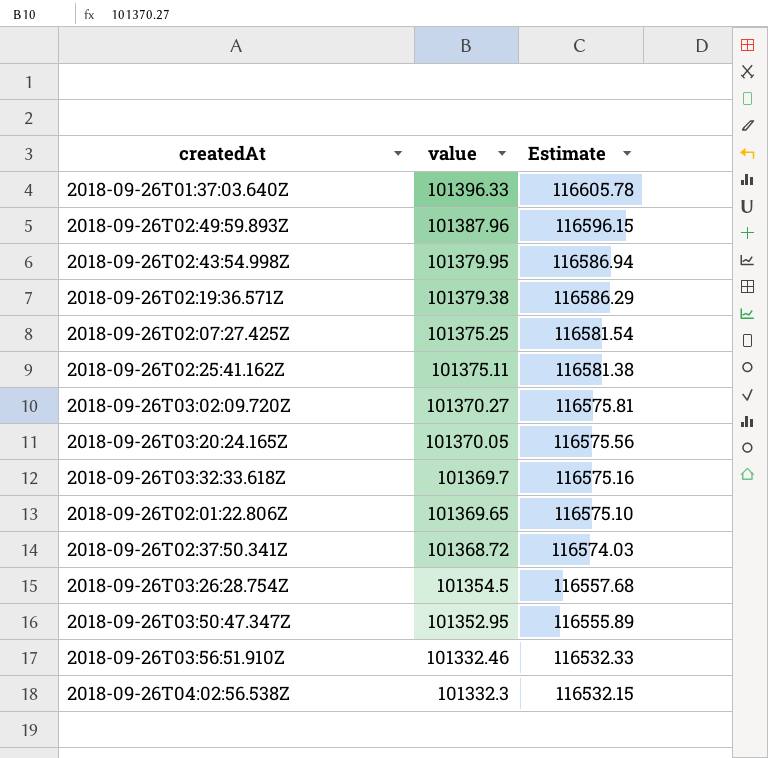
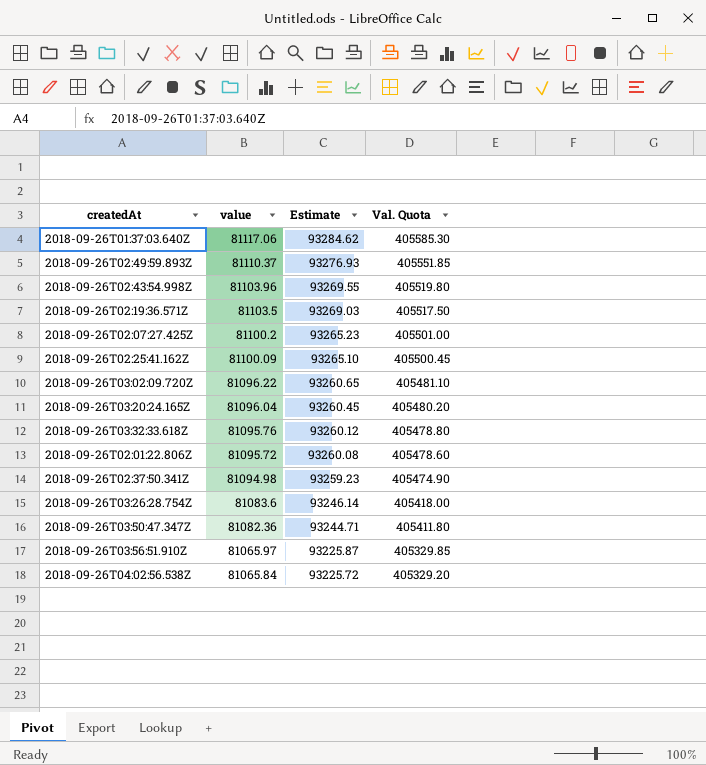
column Val. Quota | formula: none -> [value] * 5
2018-09-26T01:37:03.640Z | value: 101396.33 -> 81117.06
2018-09-26T01:37:03.640Z | Estimate: 116605.78 -> 93284.62
2018-09-26T02:49:59.893Z | value: 101387.96 -> 81110.37
2018-09-26T02:49:59.893Z | Estimate: 116596.15 -> 93276.93
2018-09-26T02:43:54.998Z | value: 101379.95 -> 81103.96
2018-09-26T02:43:54.998Z | Estimate: 116586.94 -> 93269.55
2018-09-26T02:19:36.571Z | value: 101379.38 -> 81103.5
2018-09-26T02:19:36.571Z | Estimate: 116586.29 -> 93269.03
2018-09-26T02:07:27.425Z | value: 101375.25 -> 81100.2
2018-09-26T02:07:27.425Z | Estimate: 116581.54 -> 93265.23
2018-09-26T02:25:41.162Z | value: 101375.11 -> 81100.09
2018-09-26T02:25:41.162Z | Estimate: 116581.38 -> 93265.10
2018-09-26T03:02:09.720Z | value: 101370.27 -> 81096.22
2018-09-26T03:02:09.720Z | Estimate: 116575.81 -> 93260.65
2018-09-26T03:20:24.165Z | value: 101370.05 -> 81096.04
2018-09-26T03:20:24.165Z | Estimate: 116575.56 -> 93260.45
2018-09-26T03:32:33.618Z | value: 101369.7 -> 81095.76
2018-09-26T03:32:33.618Z | Estimate: 116575.16 -> 93260.12
2018-09-26T02:01:22.806Z | value: 101369.65 -> 81095.72
2018-09-26T02:01:22.806Z | Estimate: 116575.10 -> 93260.08
2018-09-26T02:37:50.341Z | value: 101368.72 -> 81094.98
2018-09-26T02:37:50.341Z | Estimate: 116574.03 -> 93259.23
2018-09-26T03:26:28.754Z | value: 101354.5 -> 81083.6
2018-09-26T03:26:28.754Z | Estimate: 116557.68 -> 93246.14
2018-09-26T03:50:47.347Z | value: 101352.95 -> 81082.36
2018-09-26T03:50:47.347Z | Estimate: 116555.89 -> 93244.71
2018-09-26T03:56:51.910Z | value: 101332.46 -> 81065.97
2018-09-26T03:56:51.910Z | Estimate: 116532.33 -> 93225.87
2018-09-26T04:02:56.538Z | value: 101332.3 -> 81065.84
2018-09-26T04:02:56.538Z | Estimate: 116532.15 -> 93225.72

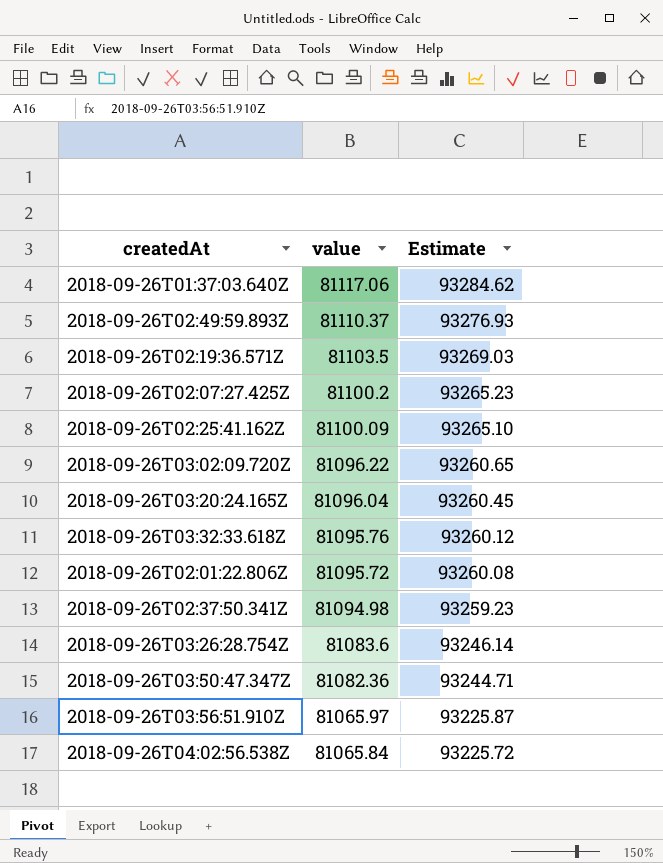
column Val. Quota | formula: [value] * 5 -> none
row 2018-09-26T02:43:54.998Z: 81103.96 | 93269.55 | 405519.80 -> none

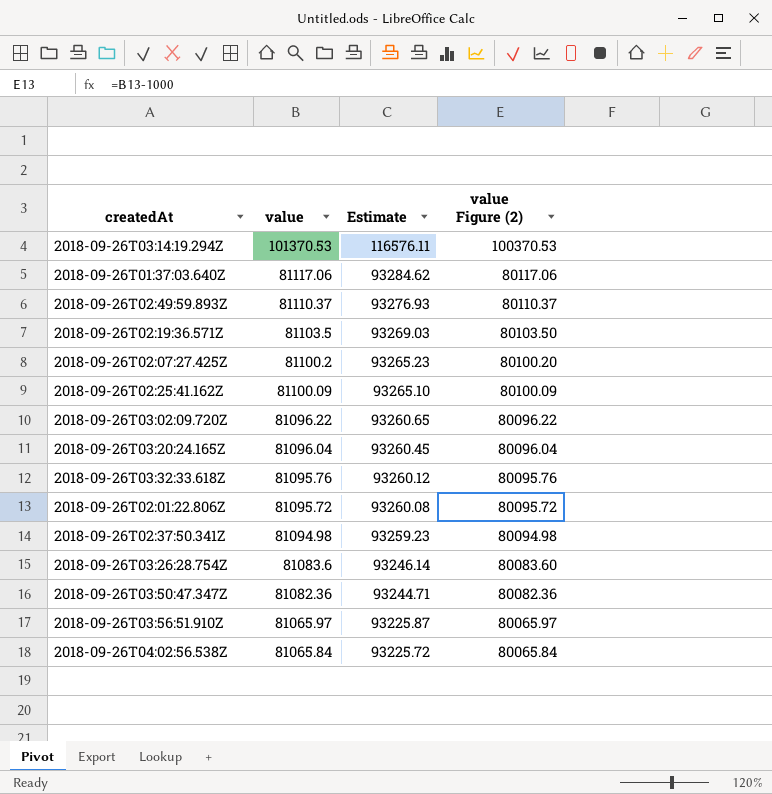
column value Figure (2) | formula: none -> [value] - 1000
row 2018-09-26T03:14:19.294Z: none -> 101370.53 | 116576.11 | 100370.53

